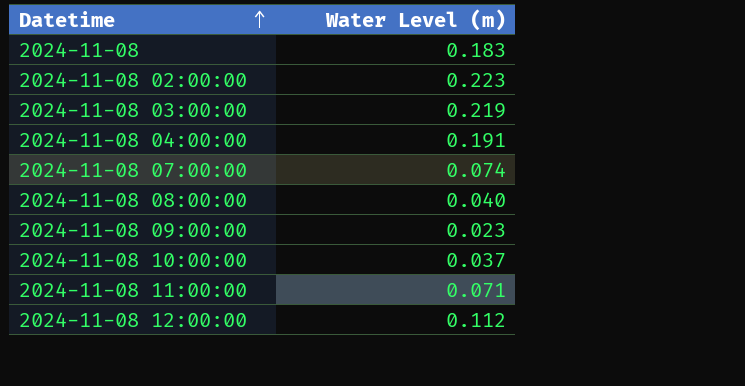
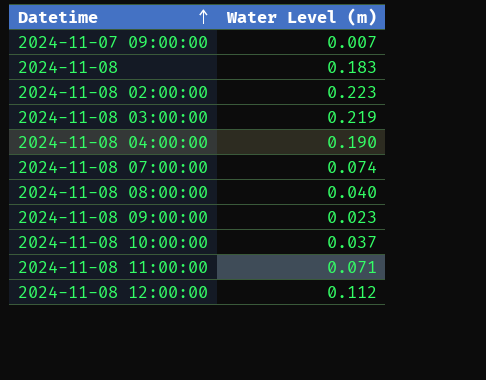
row 2024-11-07 09:00:00: none -> 0.007
2024-11-08 04:00:00 | Water Level (m): 0.191 -> 0.190

